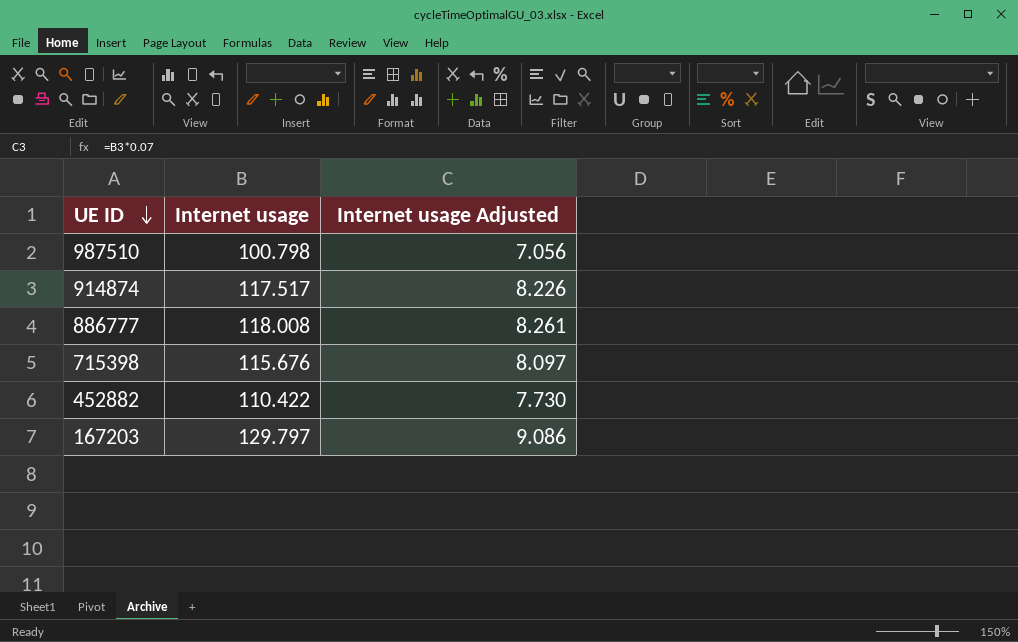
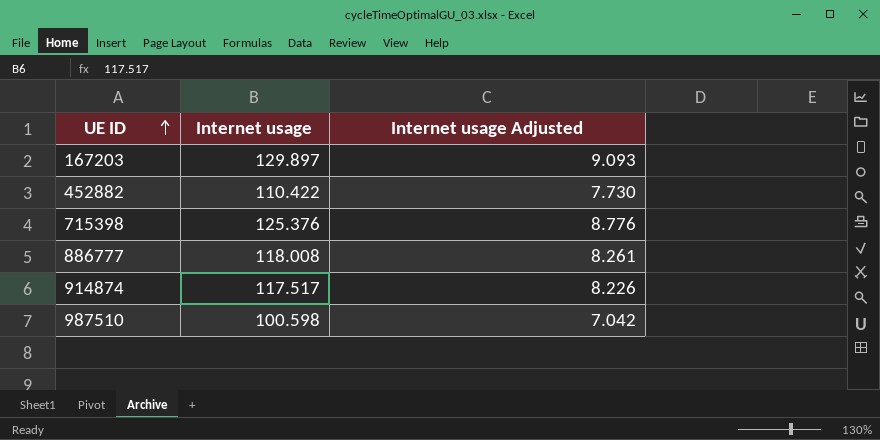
row order: UE ID descending -> UE ID ascending
167203 | Internet usage: 129.797 -> 129.897
167203 | Internet usage Adjusted: 9.086 -> 9.093
715398 | Internet usage: 115.676 -> 125.376
715398 | Internet usage Adjusted: 8.097 -> 8.776
987510 | Internet usage: 100.798 -> 100.598
987510 | Internet usage Adjusted: 7.056 -> 7.042

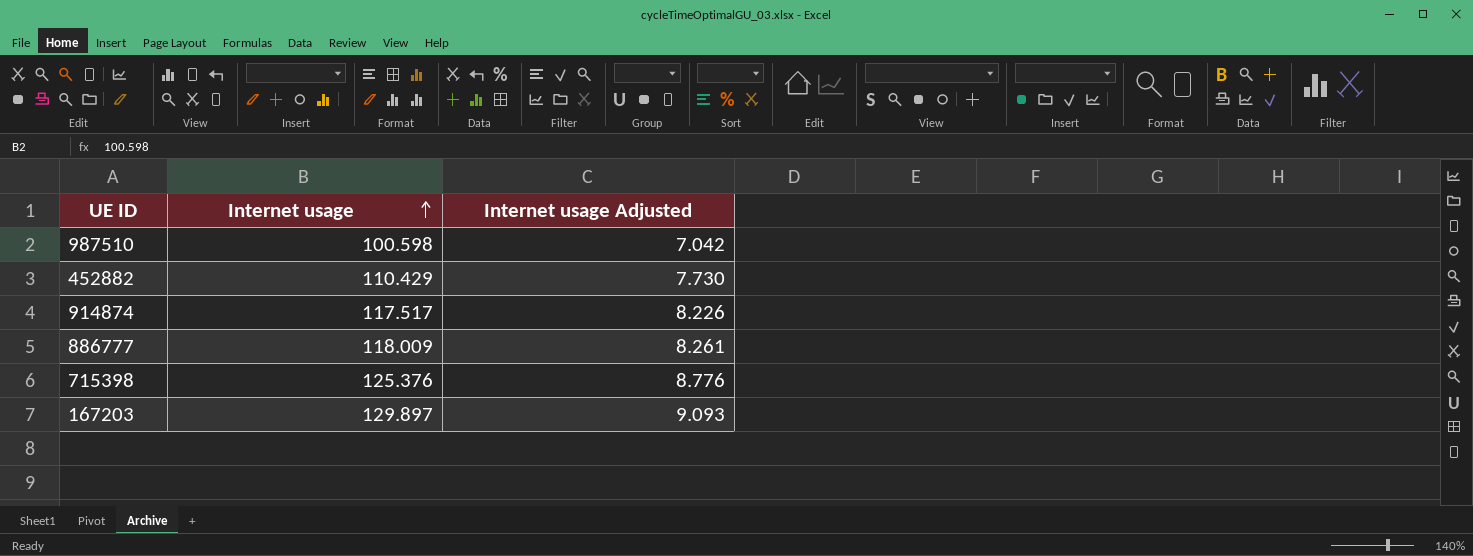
row order: UE ID ascending -> Internet usage ascending
452882 | Internet usage: 110.422 -> 110.429
886777 | Internet usage: 118.008 -> 118.009

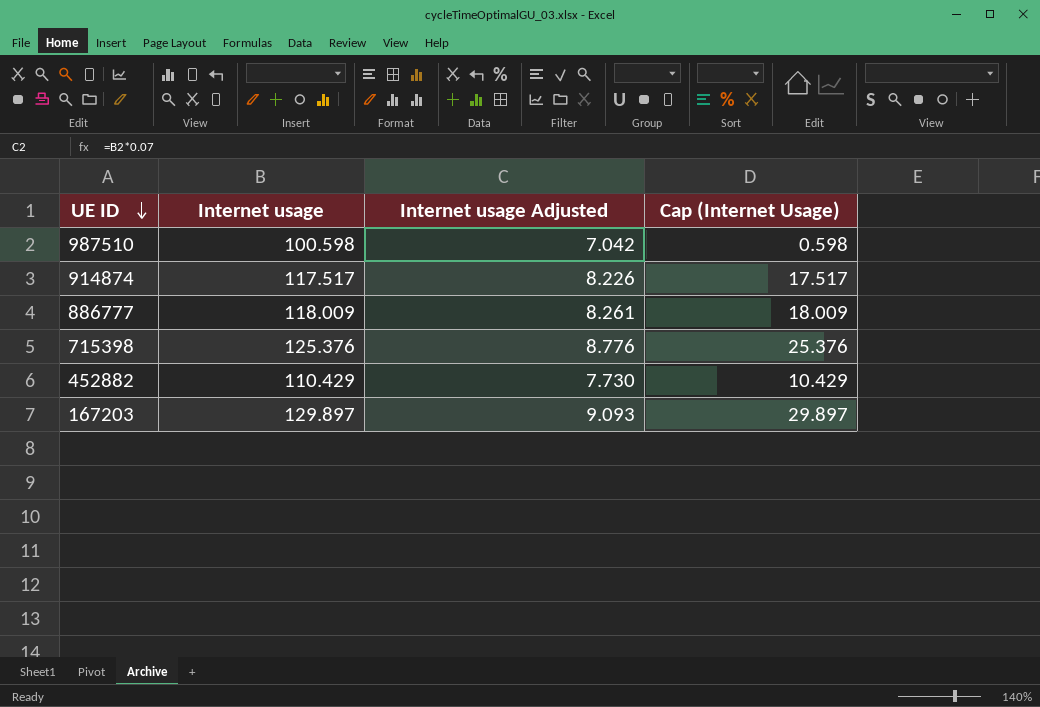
row order: Internet usage ascending -> UE ID descending
column Cap (Internet Usage) | formula: none -> [Internet usage] - 100

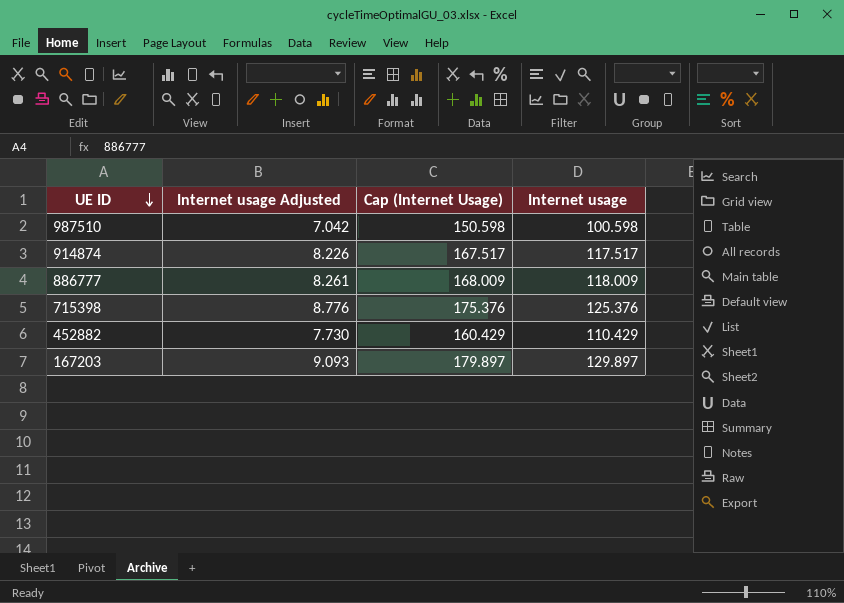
column Cap (Internet Usage) | formula: [Internet usage] - 100 -> [Internet usage] + 50
column Internet usage | position: 2 -> 4

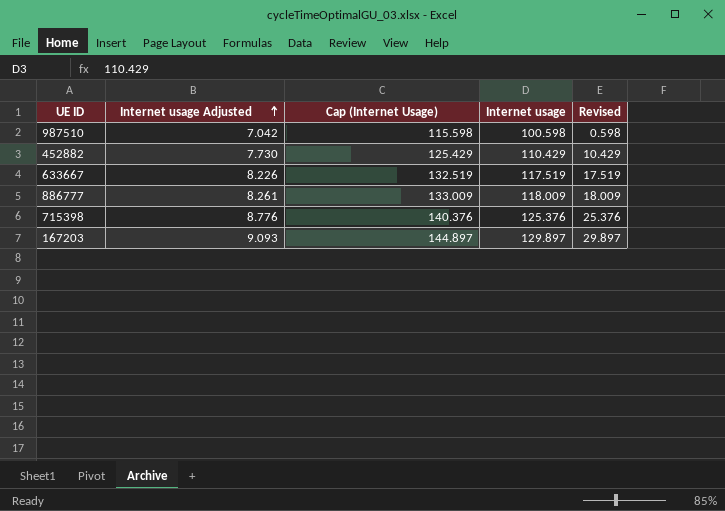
row order: UE ID descending -> Internet usage Adjusted ascending
column Cap (Internet Usage) | formula: [Internet usage] + 50 -> [Internet usage] + 15
column Revised | formula: none -> [Internet usage] - 100
row 914874: 8.226 | 167.517 | 117.517 -> none
row 633667: none -> 8.226 | 132.519 | 117.519 | 17.519

